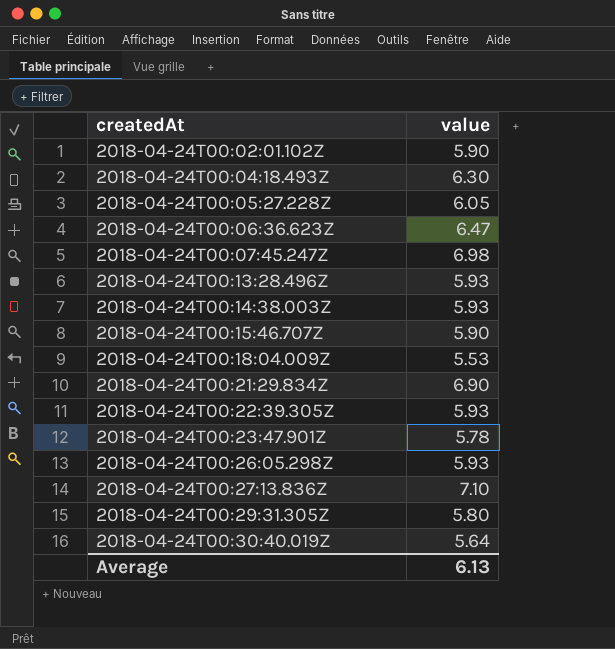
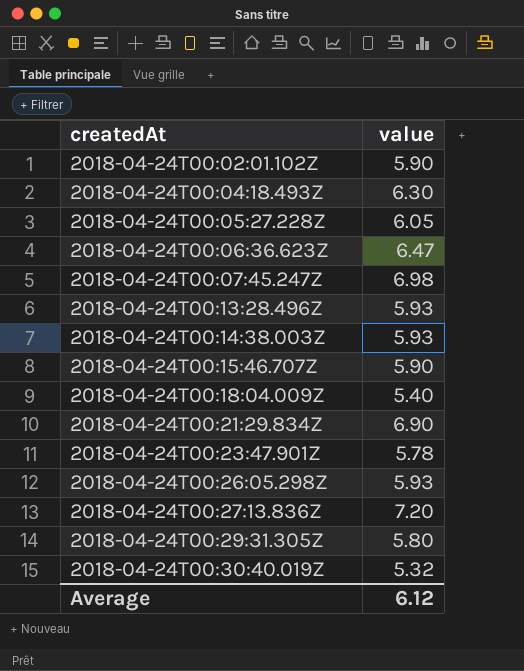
row 2018-04-24T00:22:39.305Z: 5.93 -> none
2018-04-24T00:18:04.009Z | value: 5.53 -> 5.40
2018-04-24T00:27:13.836Z | value: 7.10 -> 7.20
2018-04-24T00:30:40.019Z | value: 5.64 -> 5.32
Average | value: 6.13 -> 6.12

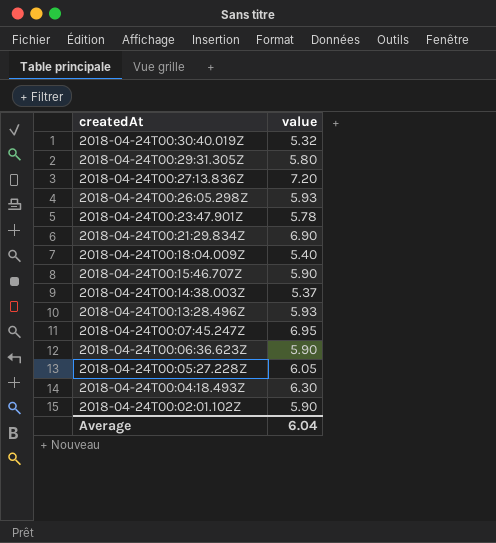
row order: createdAt ascending -> createdAt descending
2018-04-24T00:14:38.003Z | value: 5.93 -> 5.37
2018-04-24T00:07:45.247Z | value: 6.98 -> 6.95
2018-04-24T00:06:36.623Z | value: 6.47 -> 5.90
Average | value: 6.12 -> 6.04

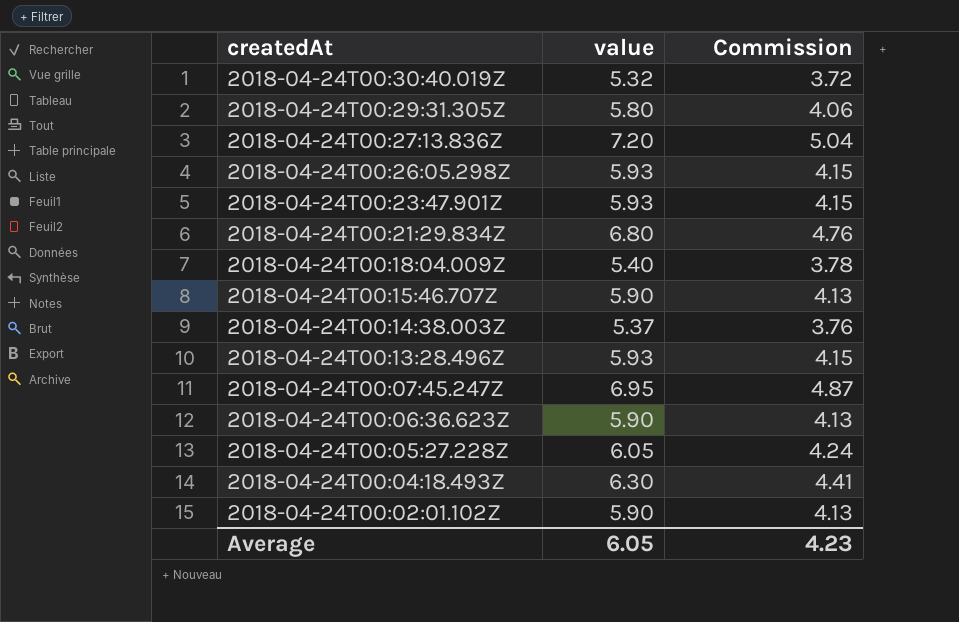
column Commission | formula: none -> [value] * 0.7
2018-04-24T00:23:47.901Z | value: 5.78 -> 5.93
2018-04-24T00:21:29.834Z | value: 6.90 -> 6.80
Average | value: 6.04 -> 6.05

